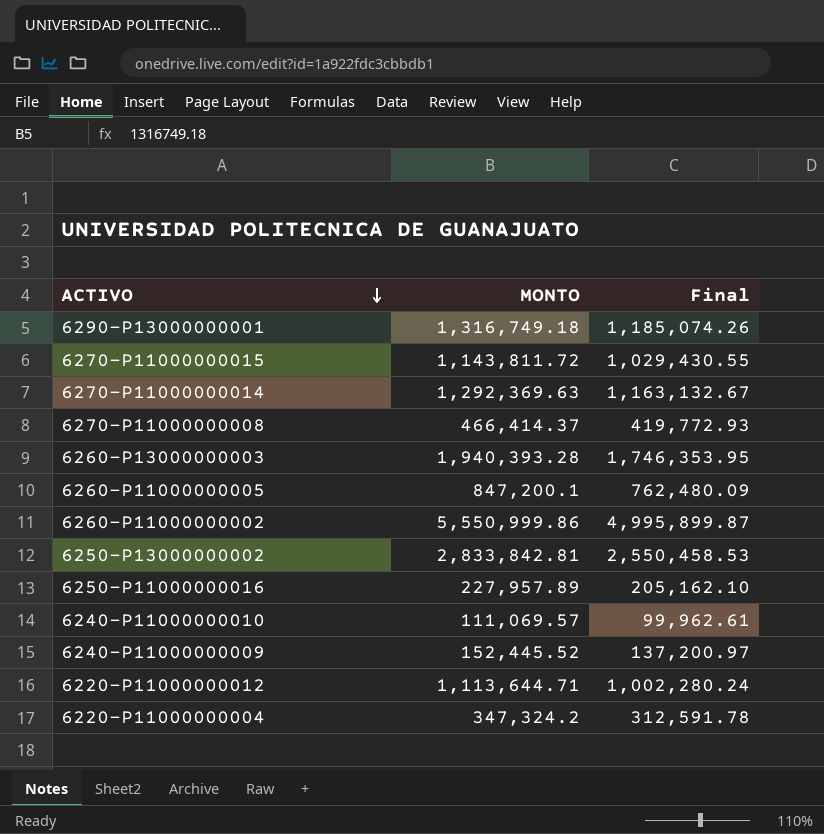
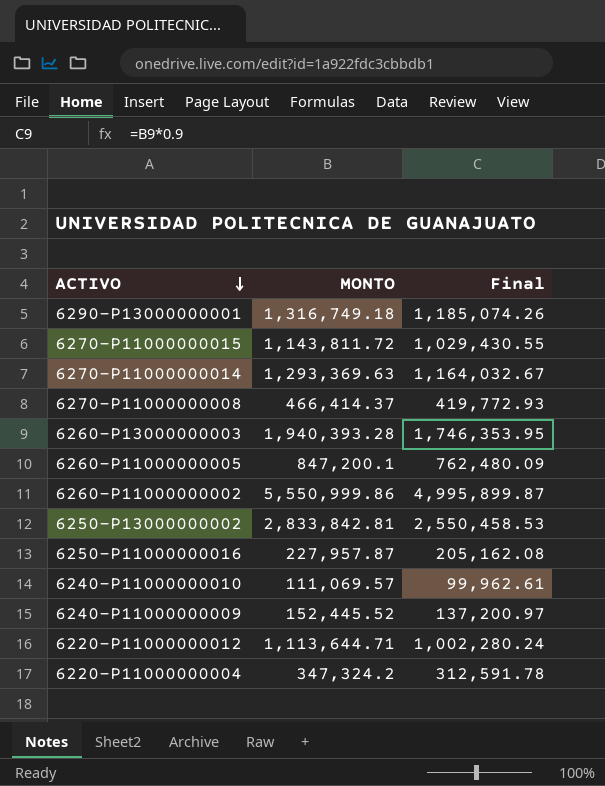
6270-P11000000014 | MONTO: 1,292,369.63 -> 1,293,369.63
6270-P11000000014 | Final: 1,163,132.67 -> 1,164,032.67
6250-P11000000016 | MONTO: 227,957.89 -> 227,957.87
6250-P11000000016 | Final: 205,162.10 -> 205,162.08

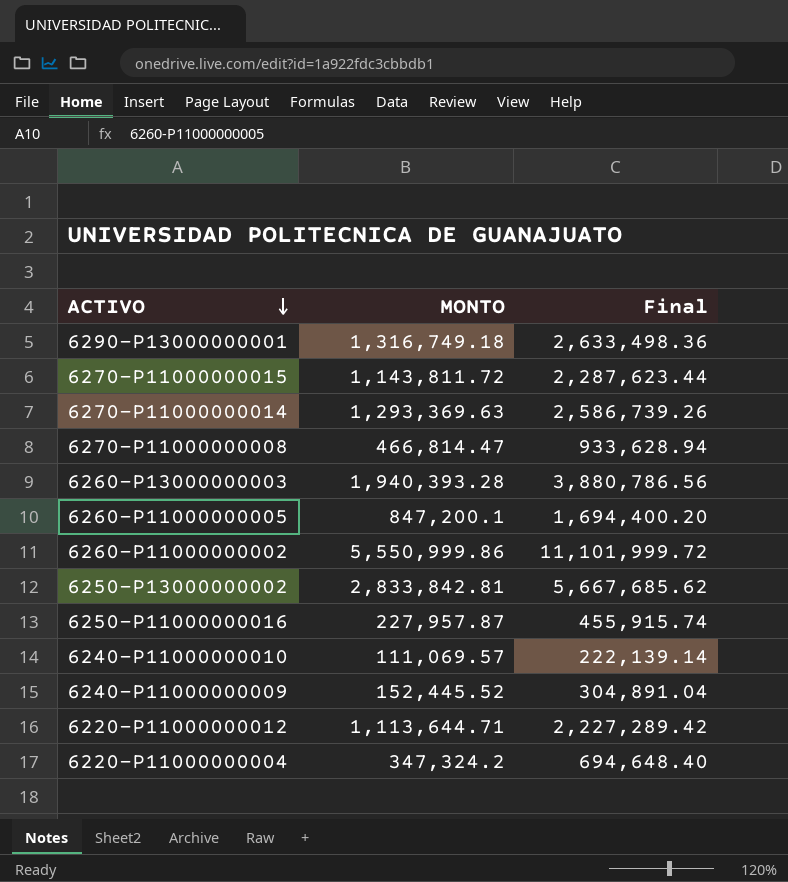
column Final | formula: [MONTO] * 0.9 -> [MONTO] * 2
6270-P11000000008 | MONTO: 466,414.37 -> 466,814.47

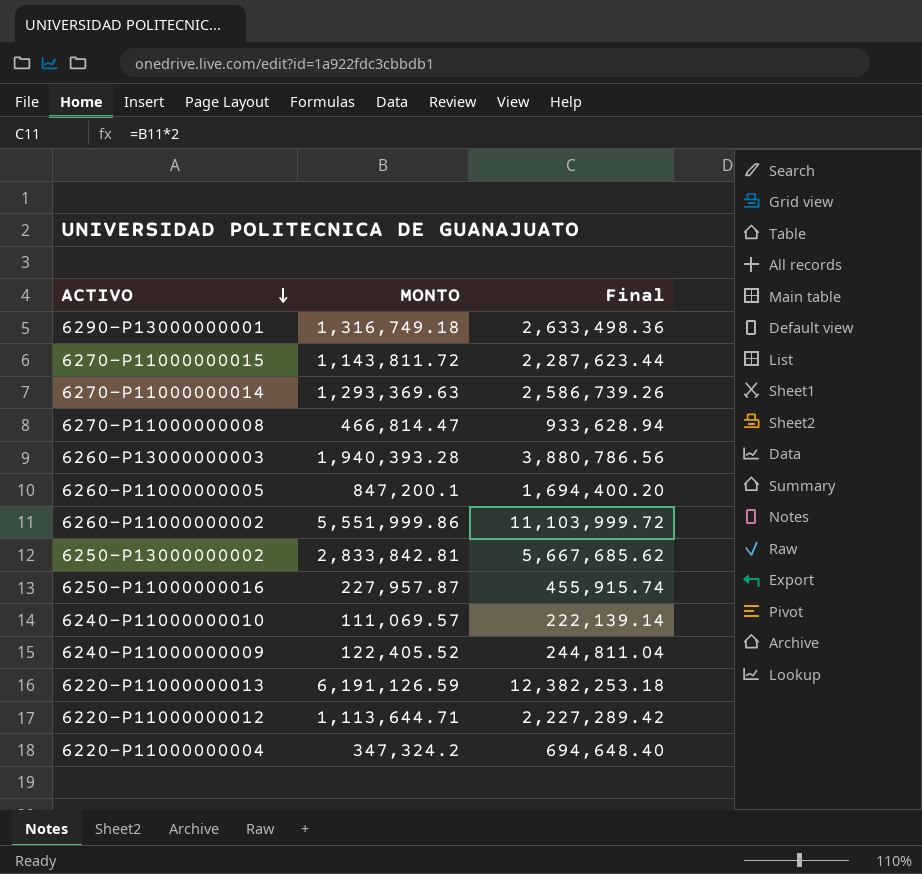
6260-P11000000002 | MONTO: 5,550,999.86 -> 5,551,999.86
6260-P11000000002 | Final: 11,101,999.72 -> 11,103,999.72
6240-P11000000009 | MONTO: 152,445.52 -> 122,405.52
6240-P11000000009 | Final: 304,891.04 -> 244,811.04
row 6220-P11000000013: none -> 6,191,126.59 | 12,382,253.18

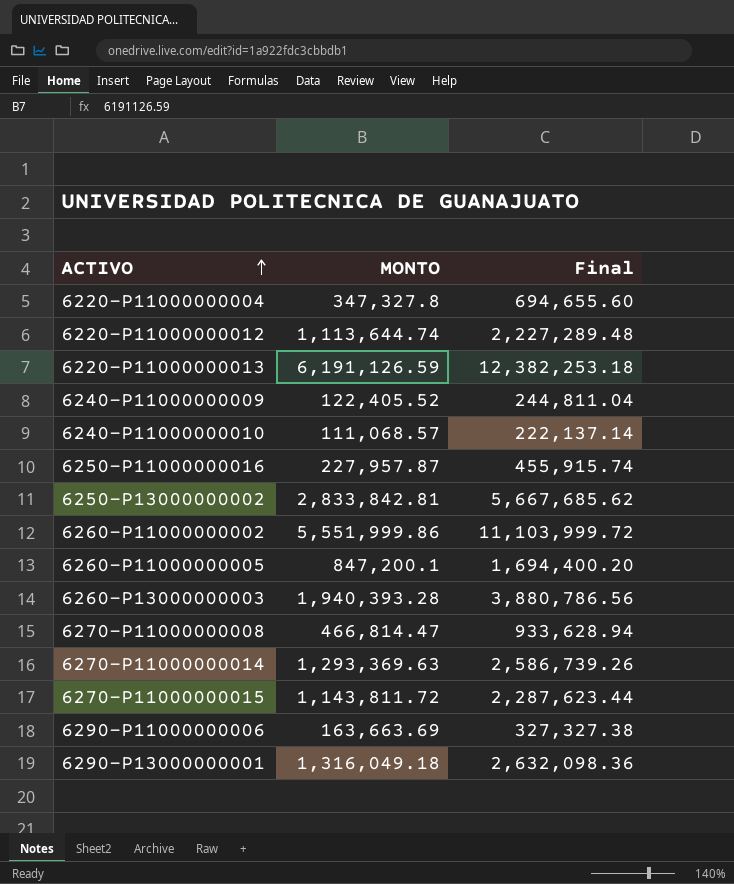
row order: ACTIVO descending -> ACTIVO ascending
6220-P11000000004 | MONTO: 347,324.2 -> 347,327.8
6220-P11000000004 | Final: 694,648.40 -> 694,655.60
6220-P11000000012 | MONTO: 1,113,644.71 -> 1,113,644.74
6220-P11000000012 | Final: 2,227,289.42 -> 2,227,289.48
6240-P11000000010 | MONTO: 111,069.57 -> 111,068.57
6240-P11000000010 | Final: 222,139.14 -> 222,137.14
row 6290-P11000000006: none -> 163,663.69 | 327,327.38
6290-P13000000001 | MONTO: 1,316,749.18 -> 1,316,049.18
6290-P13000000001 | Final: 2,633,498.36 -> 2,632,098.36

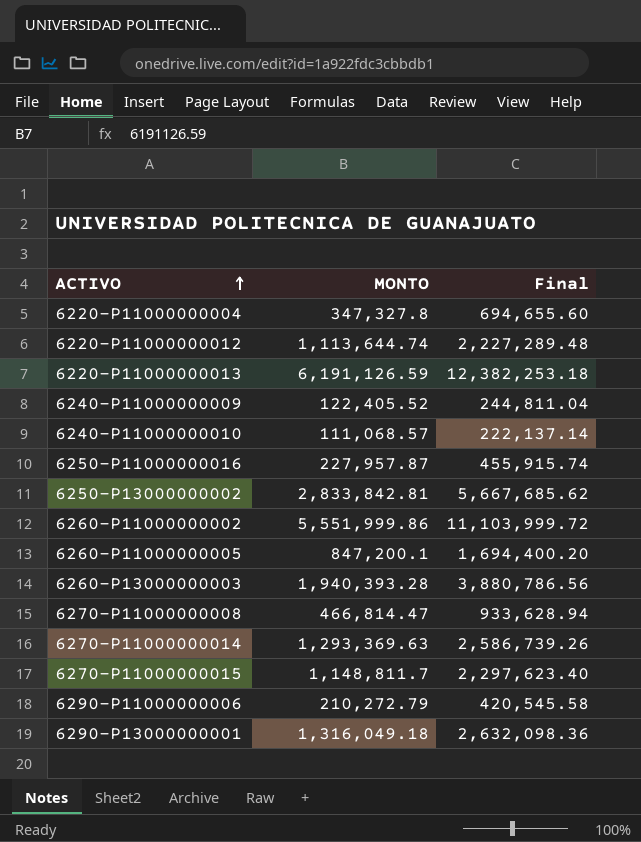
6270-P11000000015 | MONTO: 1,143,811.72 -> 1,148,811.7
6270-P11000000015 | Final: 2,287,623.44 -> 2,297,623.40
6290-P11000000006 | MONTO: 163,663.69 -> 210,272.79
6290-P11000000006 | Final: 327,327.38 -> 420,545.58

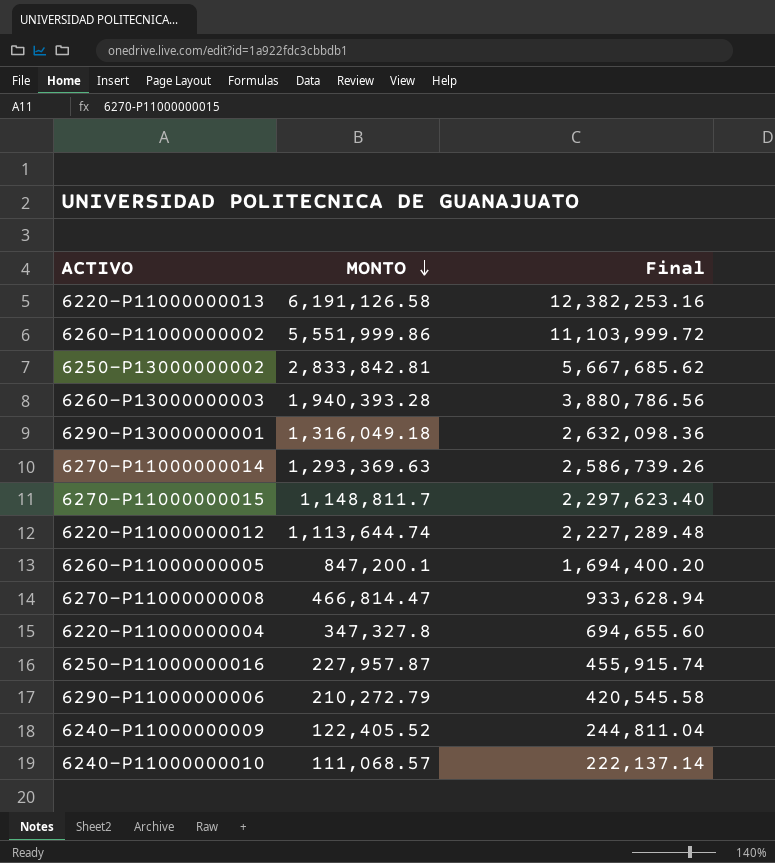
row order: ACTIVO ascending -> MONTO descending
6220-P11000000013 | MONTO: 6,191,126.59 -> 6,191,126.58
6220-P11000000013 | Final: 12,382,253.18 -> 12,382,253.16

